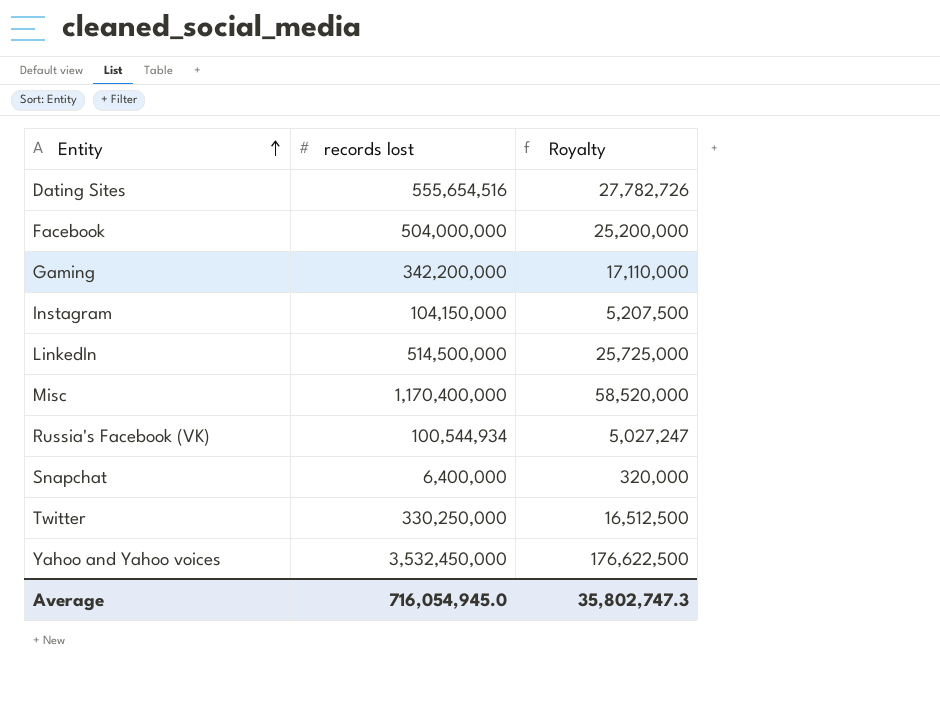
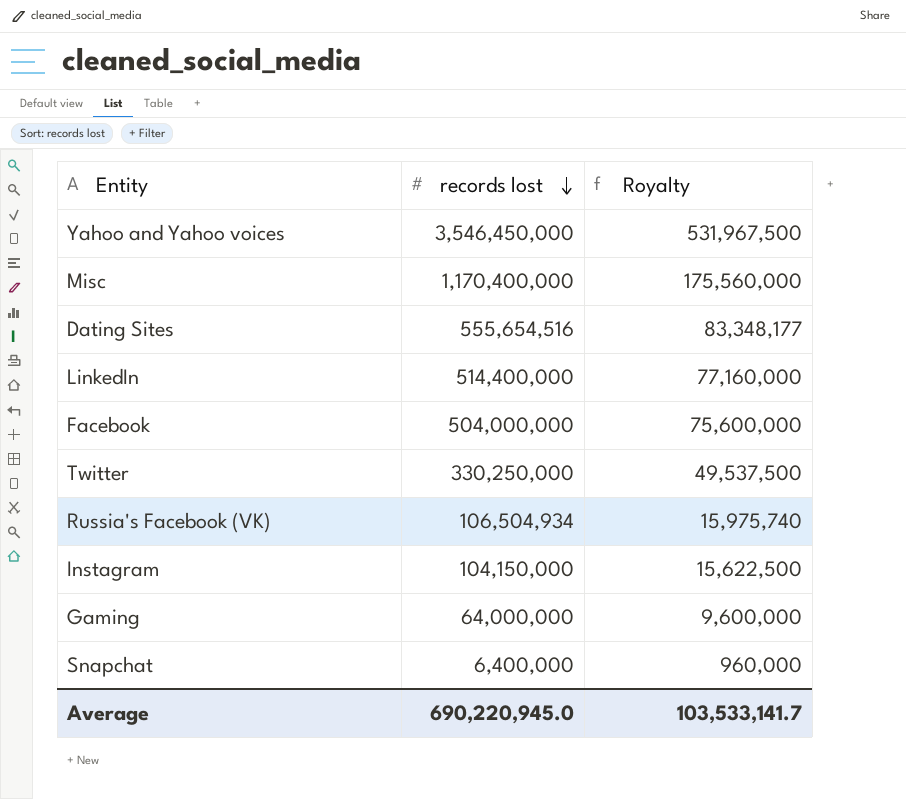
row order: Entity ascending -> records lost descending
column Royalty | formula: [records lost] * 0.05 -> [records lost] * 0.15
Yahoo and Yahoo voices | records lost: 3,532,450,000 -> 3,546,450,000
LinkedIn | records lost: 514,500,000 -> 514,400,000
Russia's Facebook (VK) | records lost: 100,544,934 -> 106,504,934
Gaming | records lost: 342,200,000 -> 64,000,000
Average | records lost: 716,054,945.0 -> 690,220,945.0
Average | Royalty: 35,802,747.3 -> 103,533,141.7

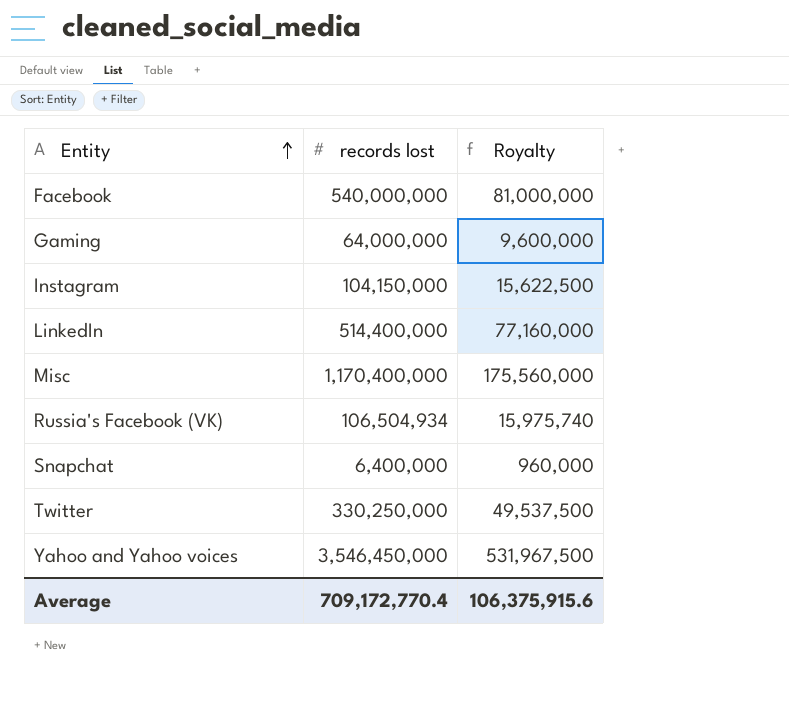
row order: records lost descending -> Entity ascending
row Dating Sites: 555,654,516 | 83,348,177 -> none
Facebook | records lost: 504,000,000 -> 540,000,000
Facebook | Royalty: 75,600,000 -> 81,000,000
Average | records lost: 690,220,945.0 -> 709,172,770.4
Average | Royalty: 103,533,141.7 -> 106,375,915.6

